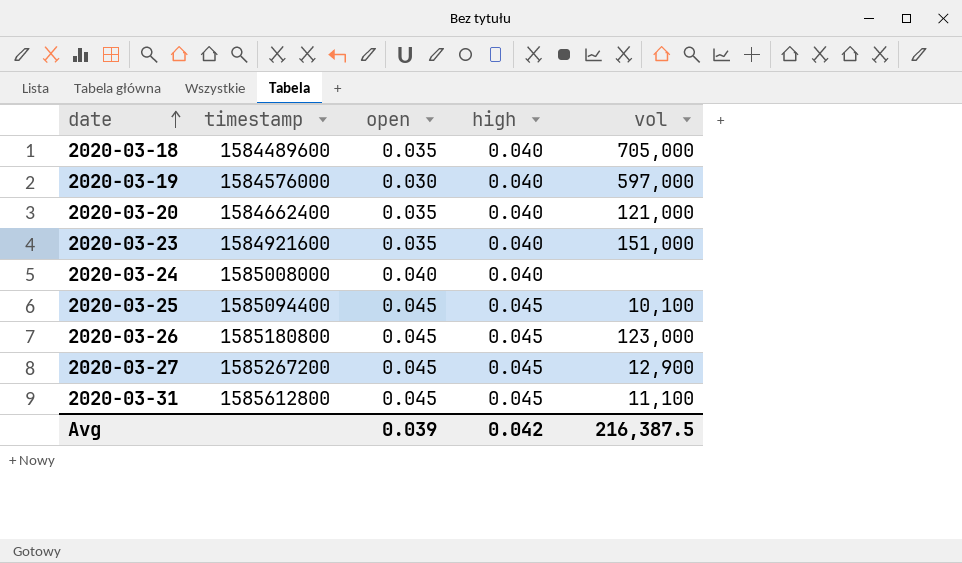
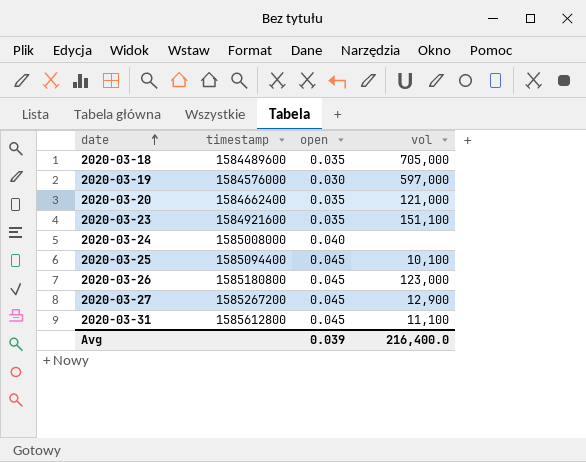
column high | position: 4 -> none
2020-03-23 | vol: 151,000 -> 151,100
Avg | vol: 216,387.5 -> 216,400.0

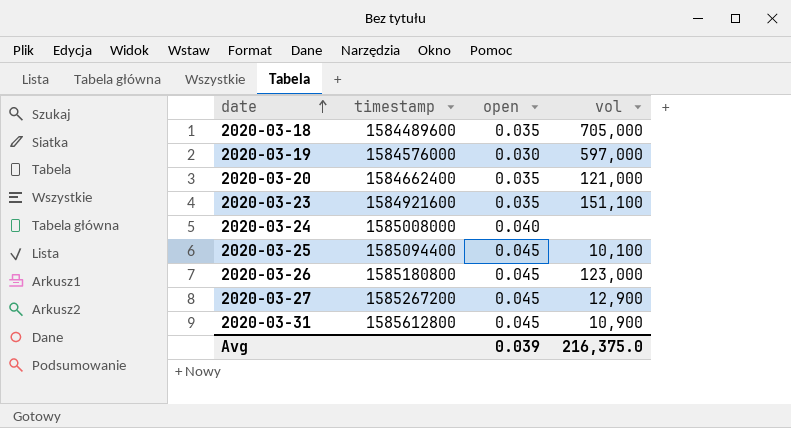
2020-03-31 | vol: 11,100 -> 10,900
Avg | vol: 216,400.0 -> 216,375.0

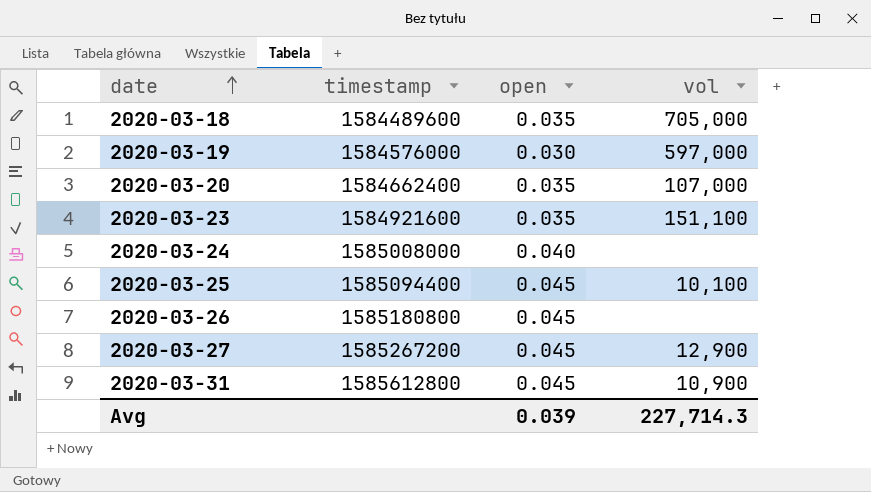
2020-03-20 | vol: 121,000 -> 107,000
2020-03-26 | vol: 123,000 -> none
Avg | vol: 216,375.0 -> 227,714.3

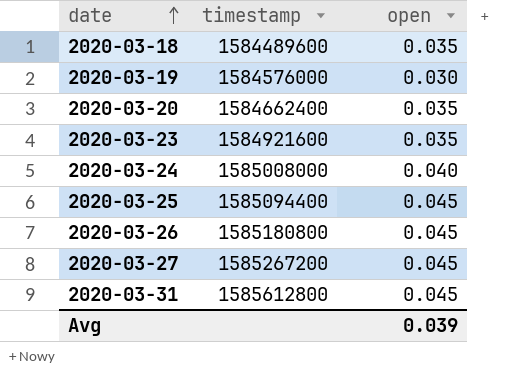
column vol | position: 4 -> none

